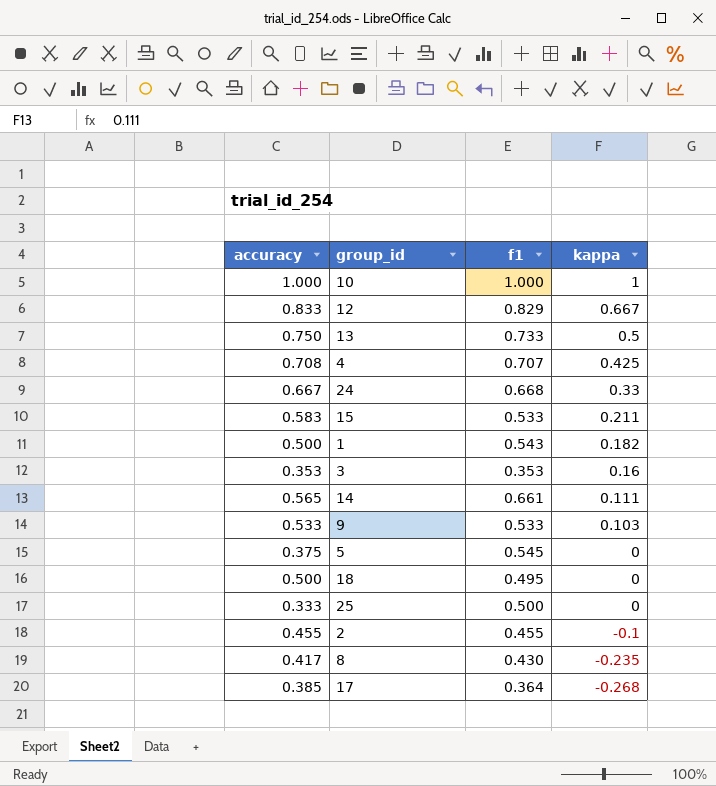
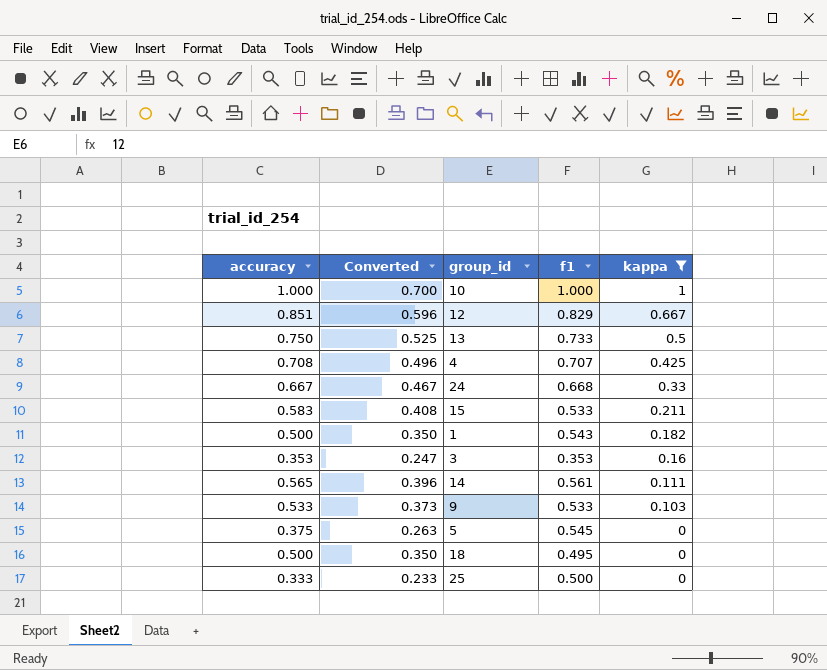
filter: none -> kappa >= 0
column Converted | formula: none -> [accuracy] * 0.7
12 | accuracy: 0.833 -> 0.851
14 | f1: 0.661 -> 0.561

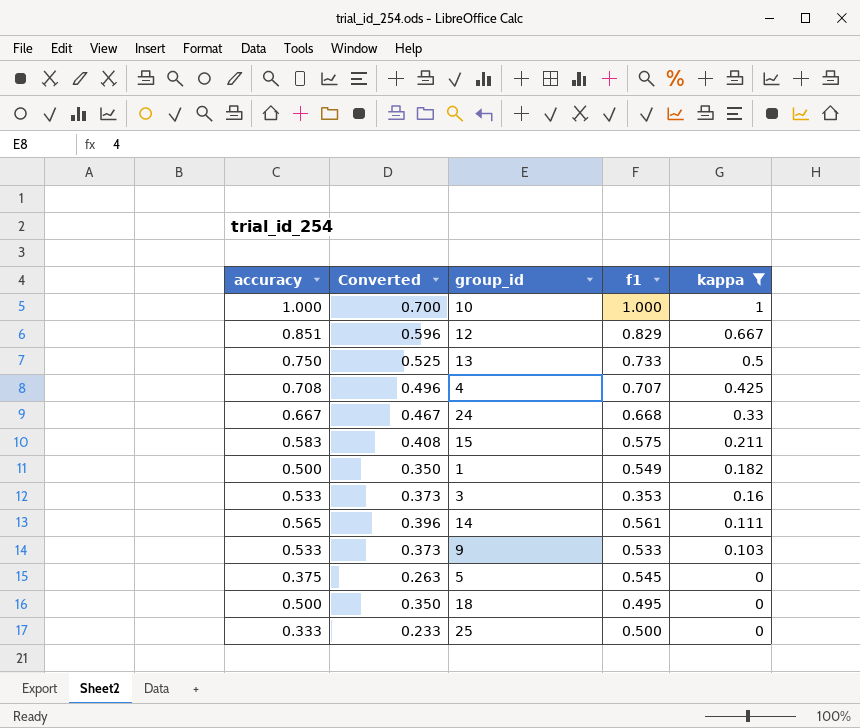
15 | f1: 0.533 -> 0.575
1 | f1: 0.543 -> 0.549
3 | accuracy: 0.353 -> 0.533
3 | Converted: 0.247 -> 0.373

